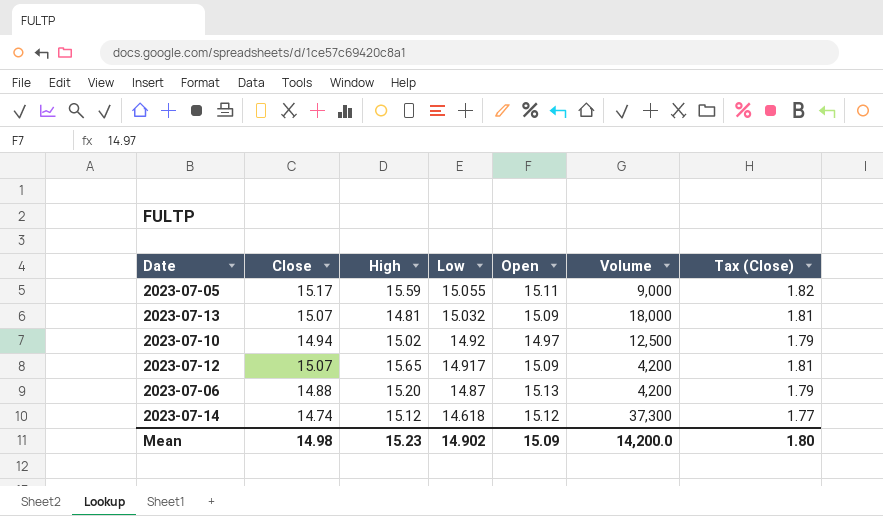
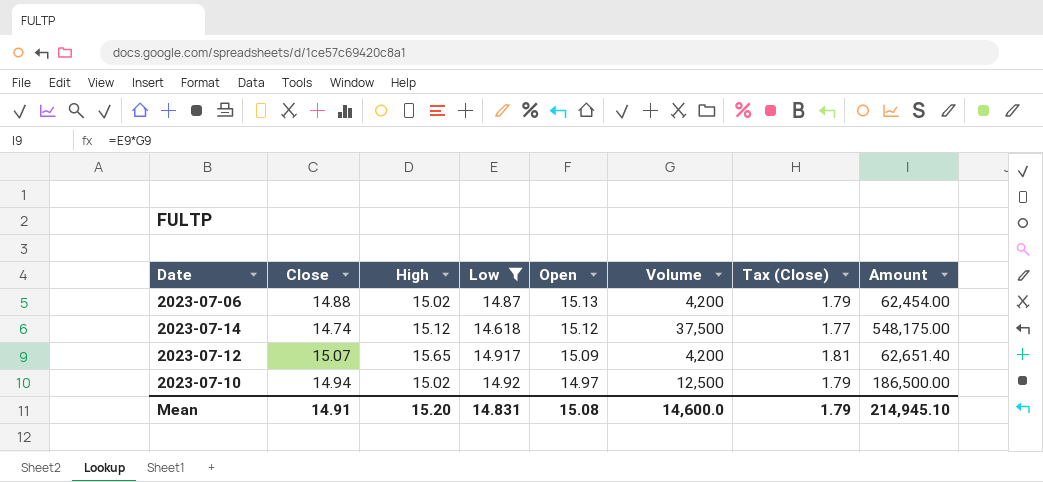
filter: none -> Low <= 14.92
row order: Low descending -> Open descending
column Amount | formula: none -> [Low] * [Volume]
2023-07-06 | High: 15.20 -> 15.02
2023-07-14 | Volume: 37,300 -> 37,500
Mean | Close: 14.98 -> 14.91
Mean | High: 15.23 -> 15.20
Mean | Low: 14.902 -> 14.831
Mean | Open: 15.09 -> 15.08
Mean | Volume: 14,200.0 -> 14,600.0
Mean | Tax (Close): 1.80 -> 1.79

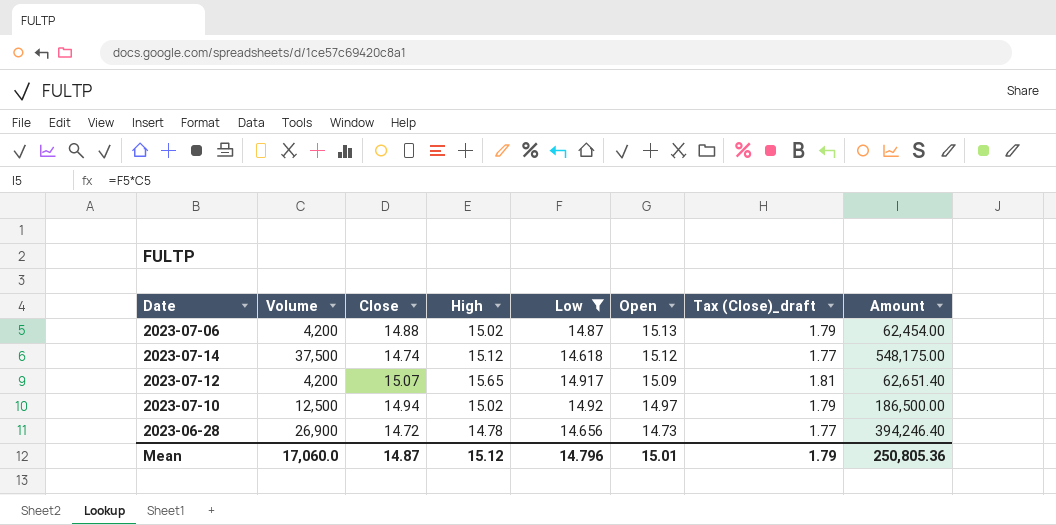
column Volume | position: 6 -> 2
column name: Tax (Close) -> Tax (Close)_draft
row 2023-06-28: none -> 26,900 | 14.72 | 14.78 | 14.656 | 14.73 | 1.77 | 394,246.40
Mean | Volume: 14,600.0 -> 17,060.0
Mean | Close: 14.91 -> 14.87
Mean | High: 15.20 -> 15.12
Mean | Low: 14.831 -> 14.796
Mean | Open: 15.08 -> 15.01
Mean | Amount: 214,945.10 -> 250,805.36

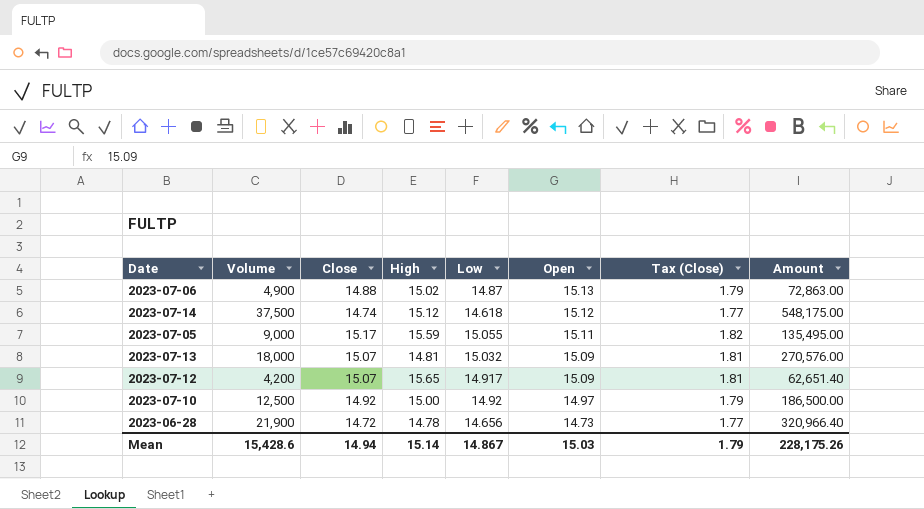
filter: Low <= 14.92 -> none
column name: Tax (Close)_draft -> Tax (Close)
2023-07-06 | Volume: 4,200 -> 4,900
2023-07-06 | Amount: 62,454.00 -> 72,863.00
2023-07-10 | Close: 14.94 -> 14.92
2023-07-10 | High: 15.02 -> 15.00
2023-06-28 | Volume: 26,900 -> 21,900
2023-06-28 | Amount: 394,246.40 -> 320,966.40
Mean | Volume: 17,060.0 -> 15,428.6
Mean | Close: 14.87 -> 14.94
Mean | High: 15.12 -> 15.14
Mean | Low: 14.796 -> 14.867
Mean | Open: 15.01 -> 15.03
Mean | Amount: 250,805.36 -> 228,175.26

